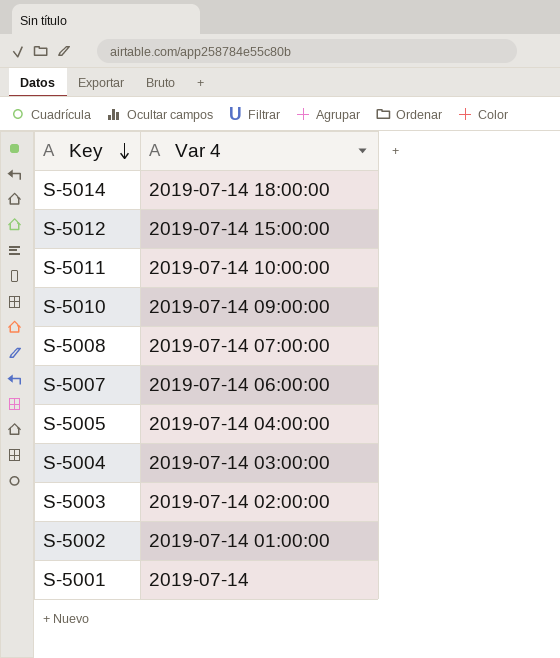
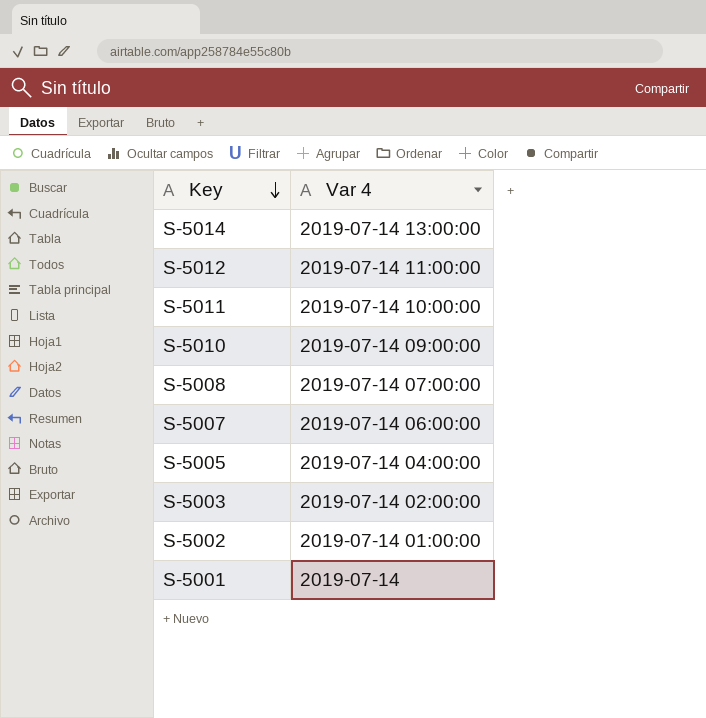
row S-5004: 2019-07-14 03:00:00 -> none
S-5014 | Var 4: 2019-07-14 18:00:00 -> 2019-07-14 13:00:00
S-5012 | Var 4: 2019-07-14 15:00:00 -> 2019-07-14 11:00:00

